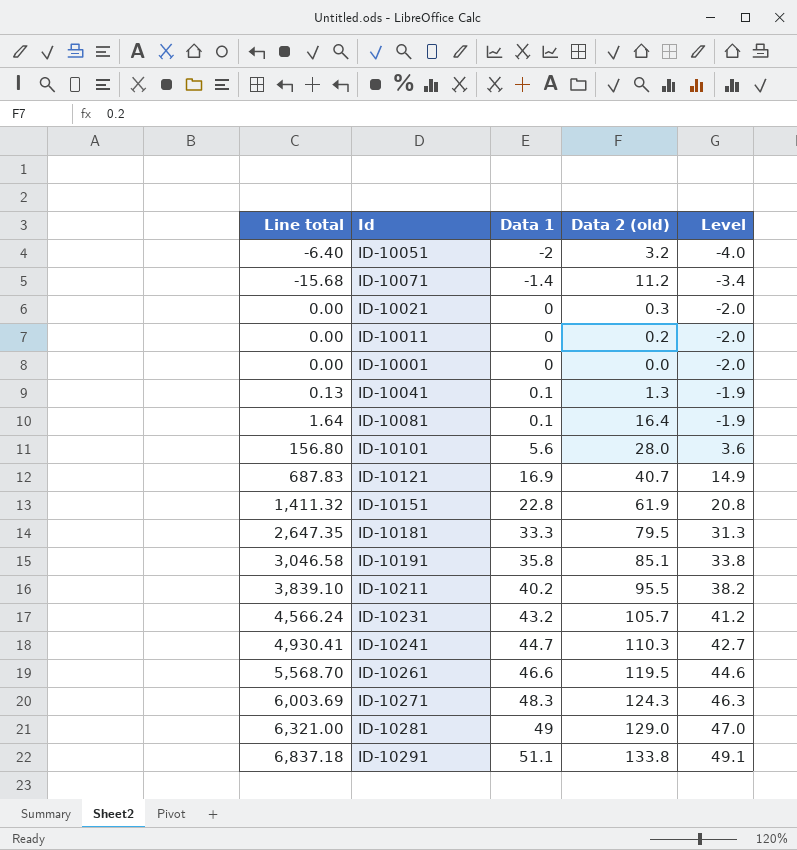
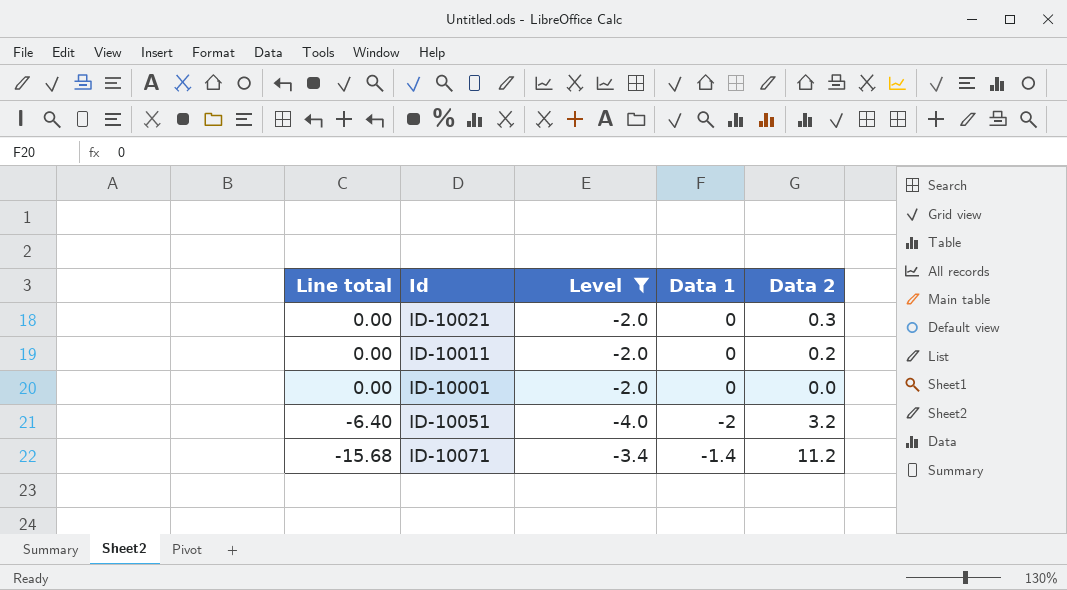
filter: none -> Level <= -2.0
row order: Data 1 ascending -> Line total descending
column Level | position: 5 -> 3
column name: Data 2 (old) -> Data 2

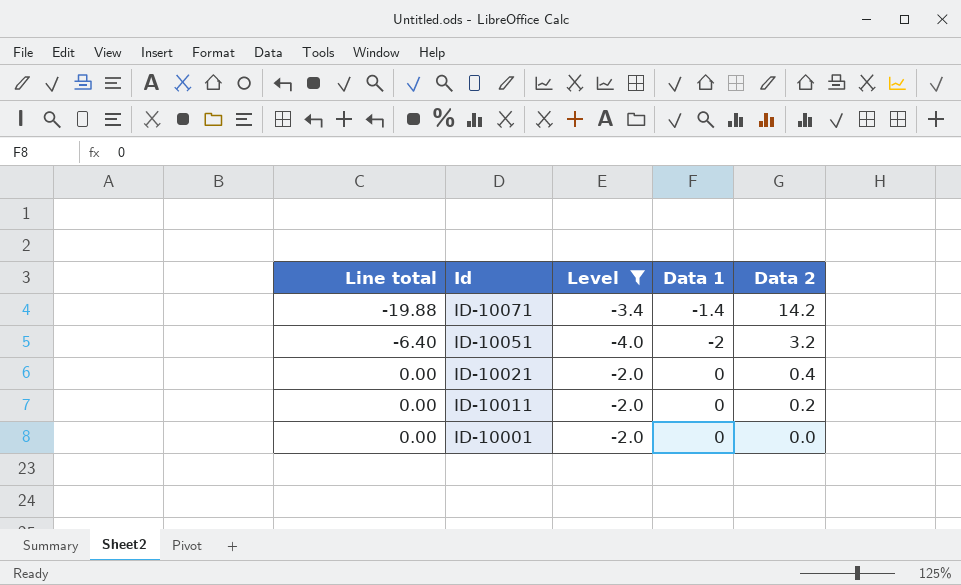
row order: Line total descending -> Line total ascending
ID-10071 | Line total: -15.68 -> -19.88
ID-10071 | Data 2: 11.2 -> 14.2
ID-10021 | Data 2: 0.3 -> 0.4

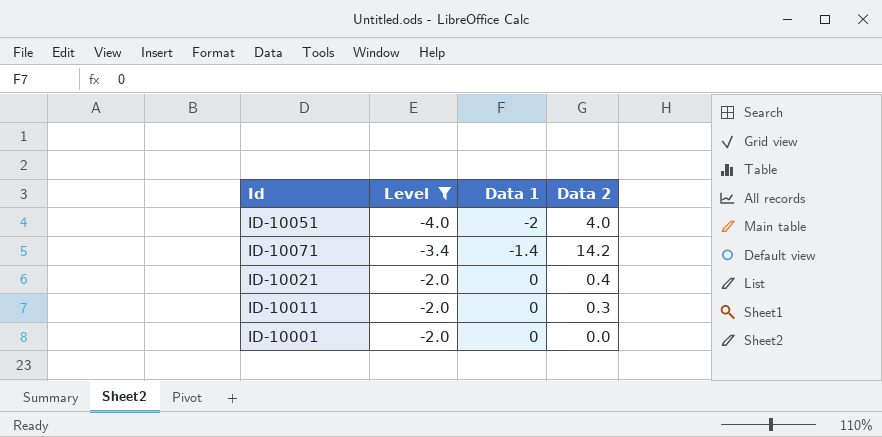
row order: Line total ascending -> Level ascending
column Line total | formula: [Data 1] * [Data 2] -> none
ID-10051 | Data 2: 3.2 -> 4.0
ID-10011 | Data 2: 0.2 -> 0.3

